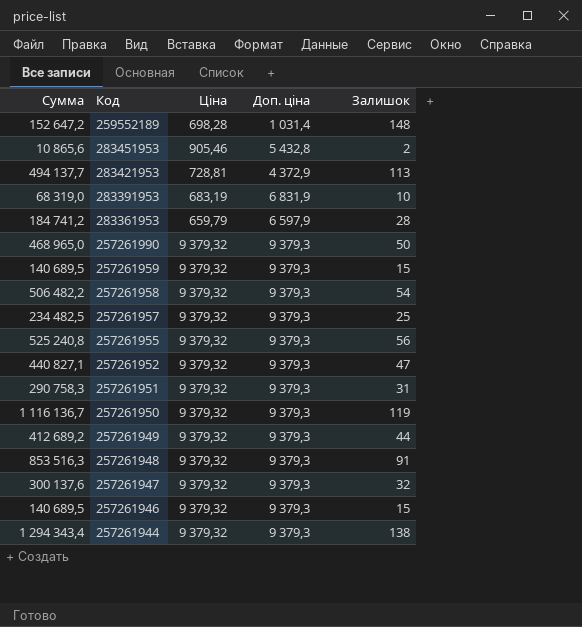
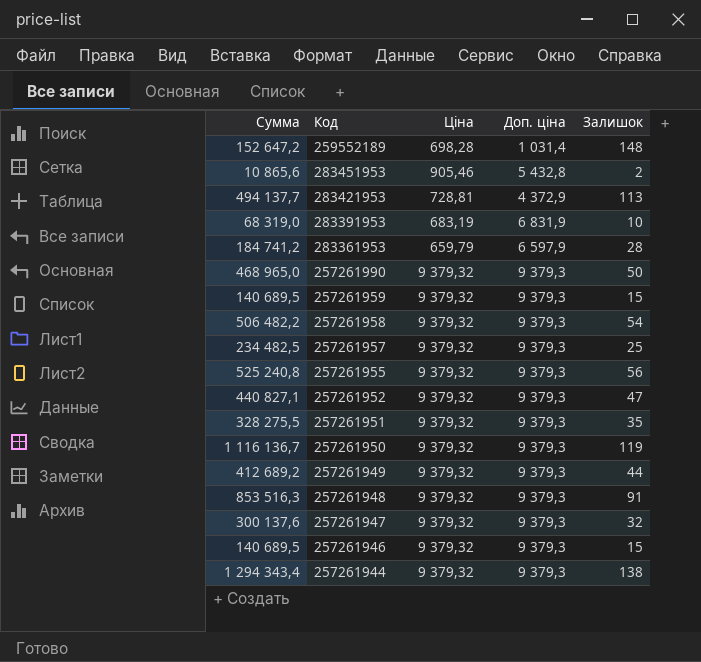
257261951 | Сумма: 290 758,3 -> 328 275,5
257261951 | Залишок: 31 -> 35

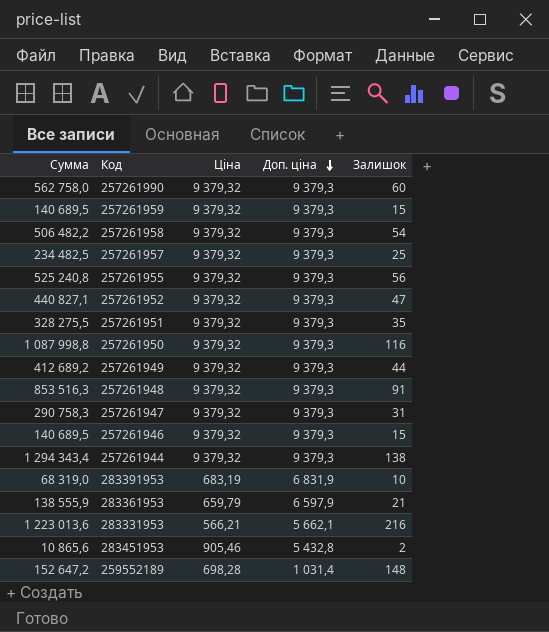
row order: none -> Доп. ціна descending
row 283421953: 494 137,7 | 728,81 | 4 372,9 | 113 -> none
257261990 | Сумма: 468 965,0 -> 562 758,0
257261990 | Залишок: 50 -> 60
257261950 | Сумма: 1 116 136,7 -> 1 087 998,8
257261950 | Залишок: 119 -> 116
257261947 | Сумма: 300 137,6 -> 290 758,3
257261947 | Залишок: 32 -> 31
283361953 | Сумма: 184 741,2 -> 138 555,9
283361953 | Залишок: 28 -> 21
row 283331953: none -> 1 223 013,6 | 566,21 | 5 662,1 | 216

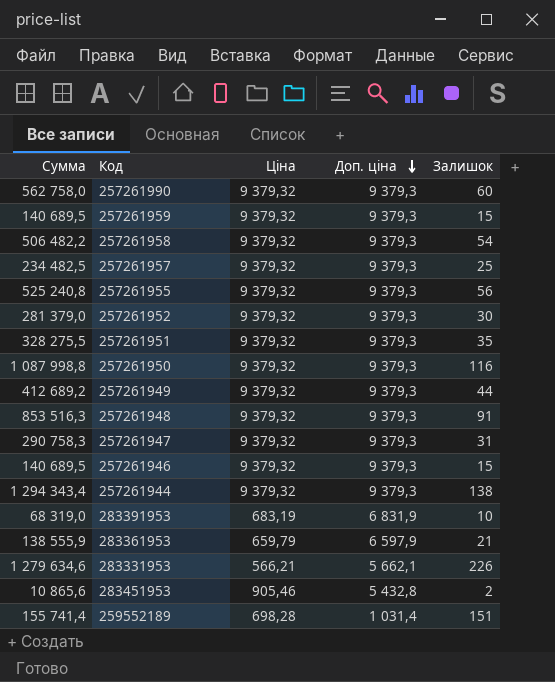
257261952 | Сумма: 440 827,1 -> 281 379,0
257261952 | Залишок: 47 -> 30
283331953 | Сумма: 1 223 013,6 -> 1 279 634,6
283331953 | Залишок: 216 -> 226
259552189 | Сумма: 152 647,2 -> 155 741,4
259552189 | Залишок: 148 -> 151

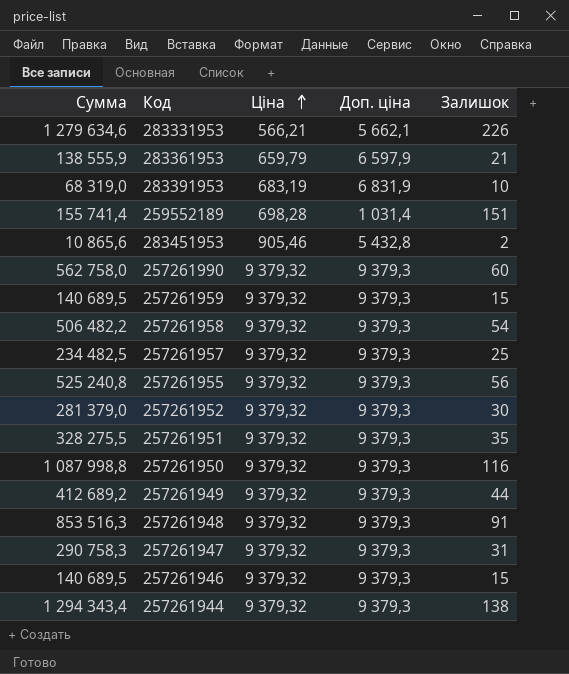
row order: Доп. ціна descending -> Ціна ascending

